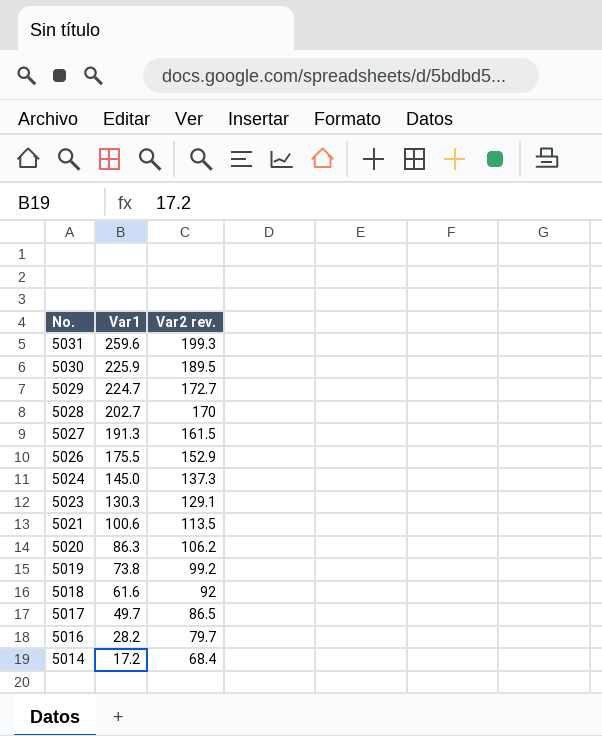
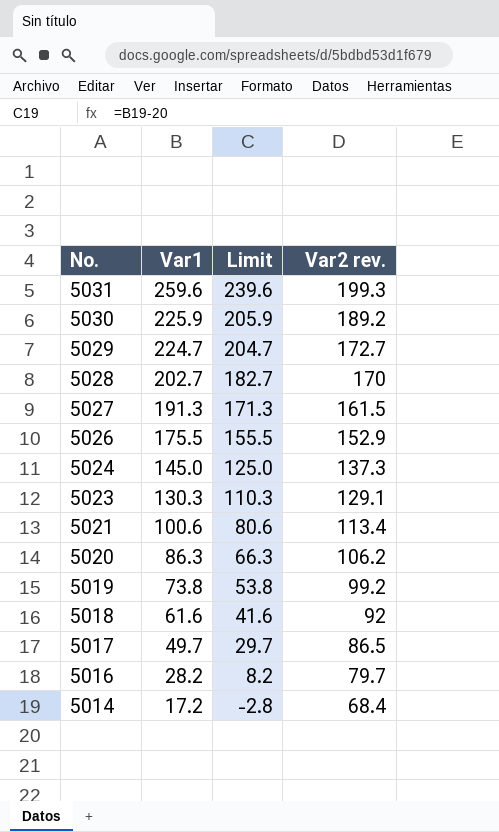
column Limit | formula: none -> [Var1] - 20
5030 | Var2 rev.: 189.5 -> 189.2
5021 | Var2 rev.: 113.5 -> 113.4

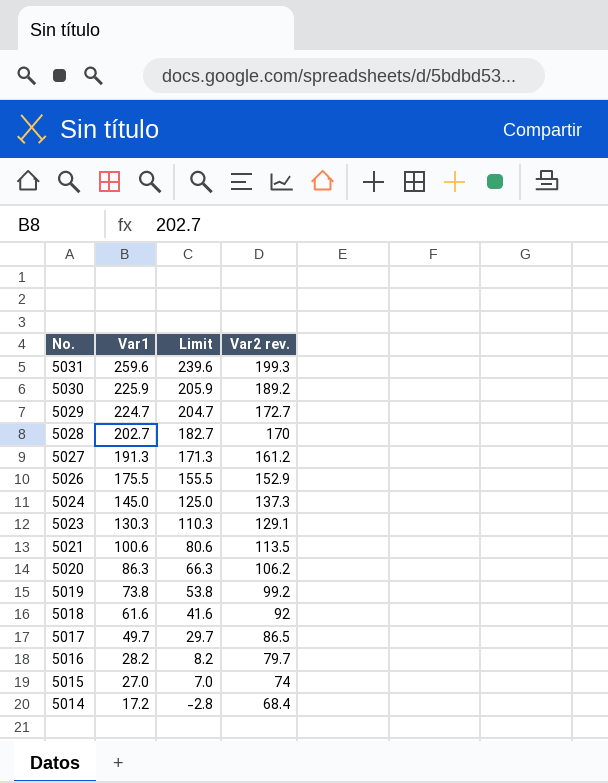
5027 | Var2 rev.: 161.5 -> 161.2
5021 | Var2 rev.: 113.4 -> 113.5
row 5015: none -> 27.0 | 7.0 | 74

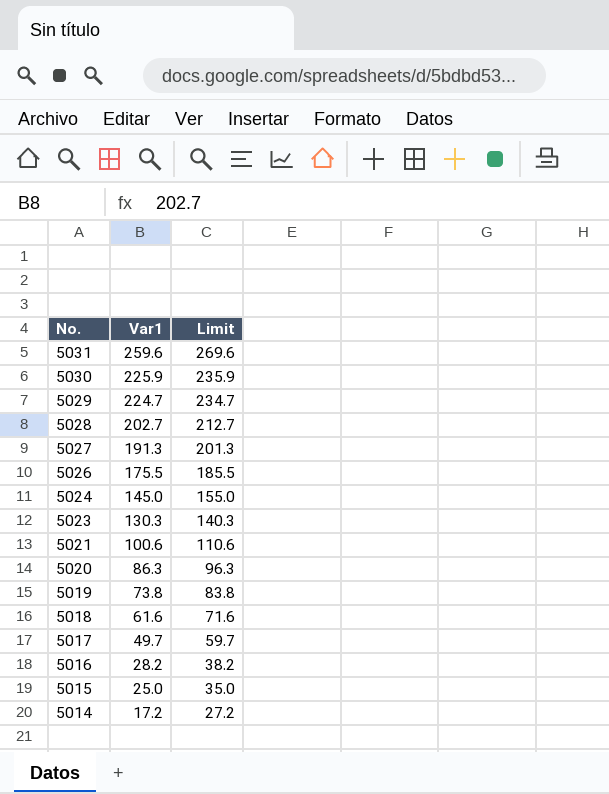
column Var2 rev. | position: 4 -> none
column Limit | formula: [Var1] - 20 -> [Var1] + 10
5015 | Var1: 27.0 -> 25.0

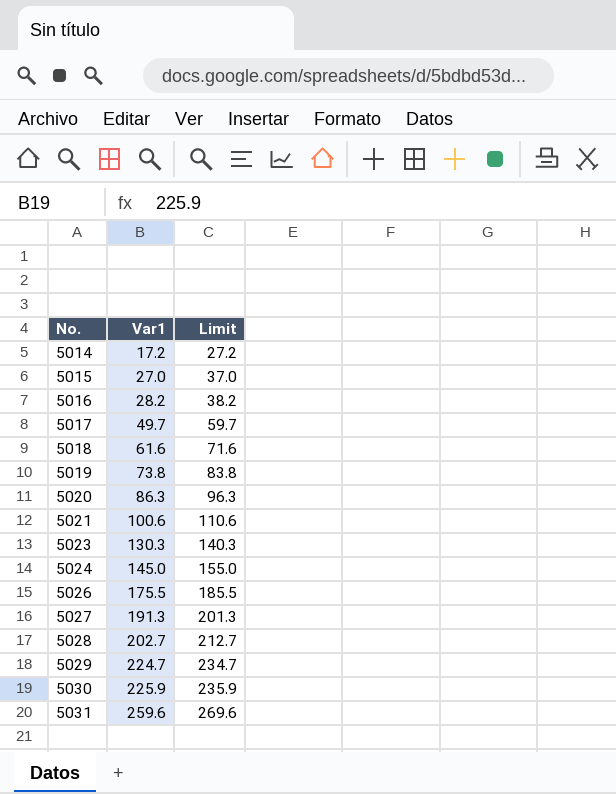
row order: No. descending -> No. ascending
5015 | Var1: 25.0 -> 27.0
5015 | Limit: 35.0 -> 37.0

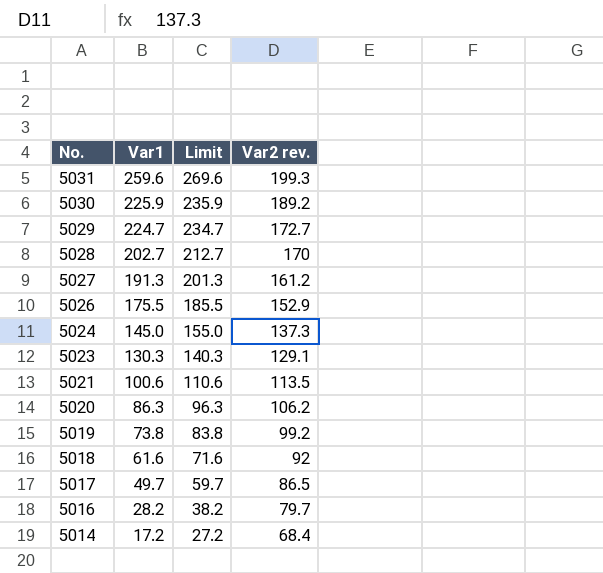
row order: No. ascending -> No. descending
column Var2 rev. | position: none -> 4
row 5015: 27.0 | 37.0 -> none

